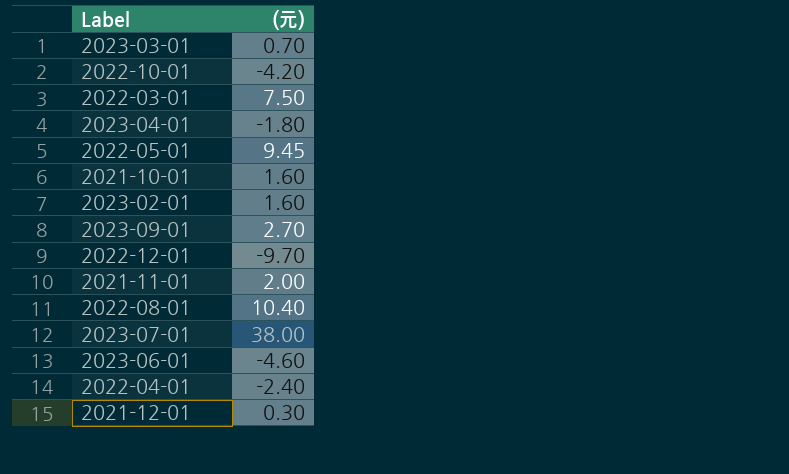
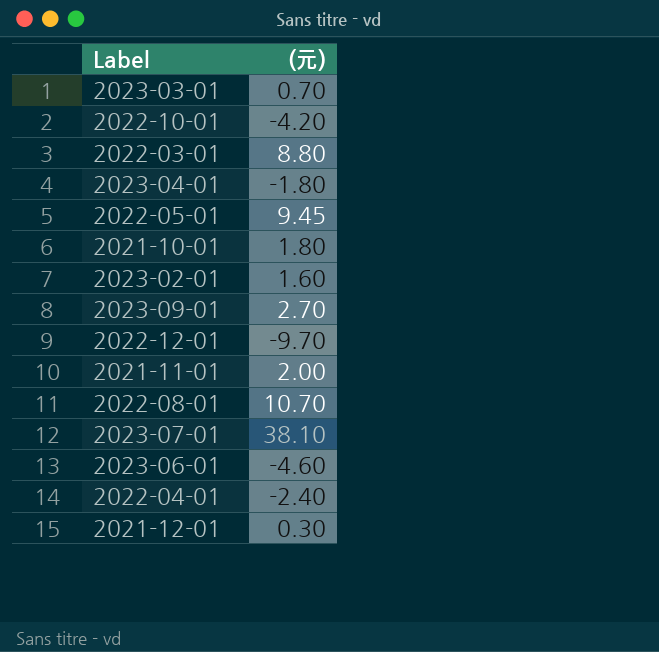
2022-03-01 | (元): 7.50 -> 8.80
2021-10-01 | (元): 1.60 -> 1.80
2022-08-01 | (元): 10.40 -> 10.70
2023-07-01 | (元): 38.00 -> 38.10

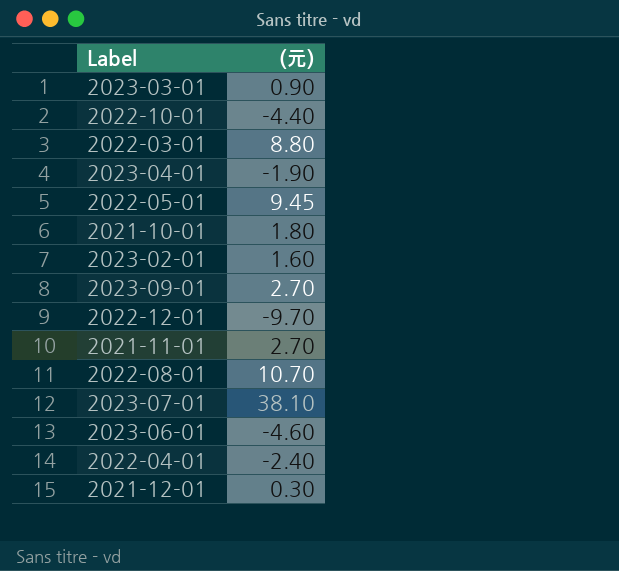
2023-03-01 | (元): 0.70 -> 0.90
2022-10-01 | (元): -4.20 -> -4.40
2023-04-01 | (元): -1.80 -> -1.90
2021-11-01 | (元): 2.00 -> 2.70

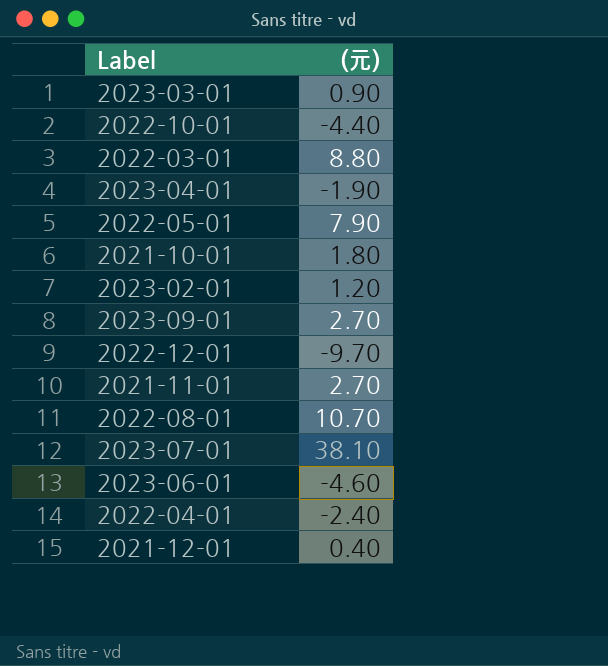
2022-05-01 | (元): 9.45 -> 7.90
2023-02-01 | (元): 1.60 -> 1.20
2021-12-01 | (元): 0.30 -> 0.40

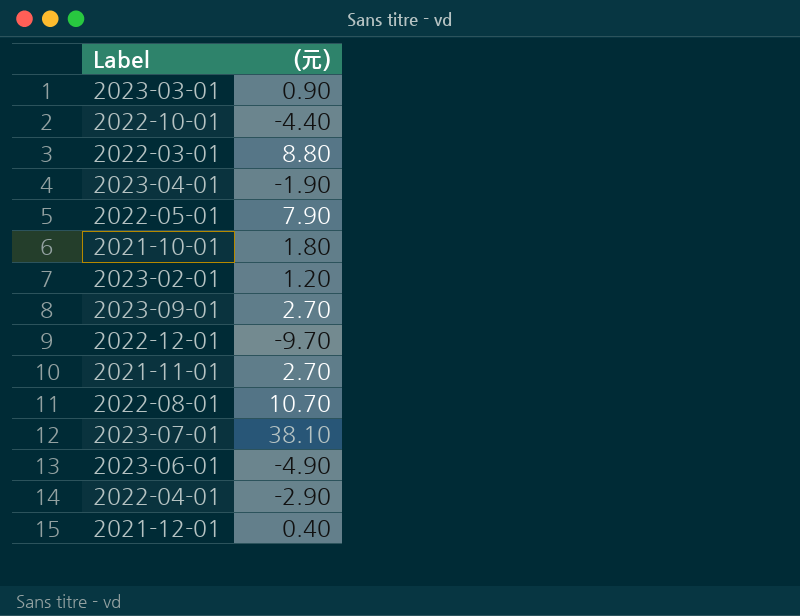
2023-06-01 | (元): -4.60 -> -4.90
2022-04-01 | (元): -2.40 -> -2.90

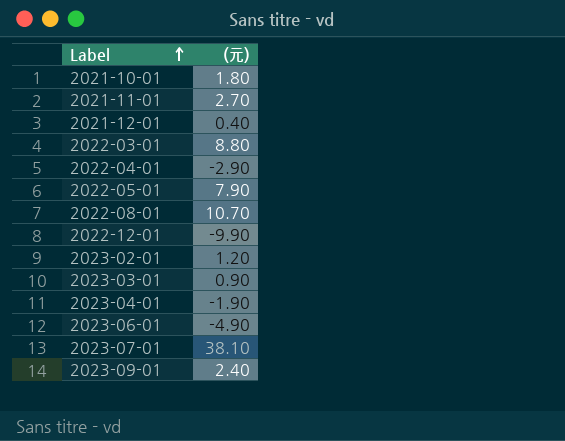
row order: none -> Label ascending
row 2022-10-01: -4.40 -> none
2022-12-01 | (元): -9.70 -> -9.90
2023-09-01 | (元): 2.70 -> 2.40

